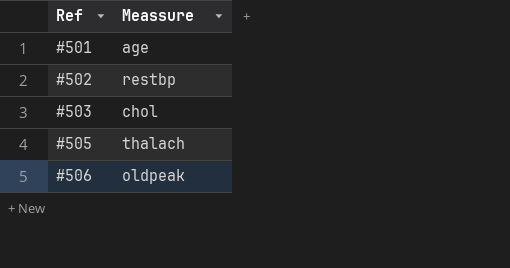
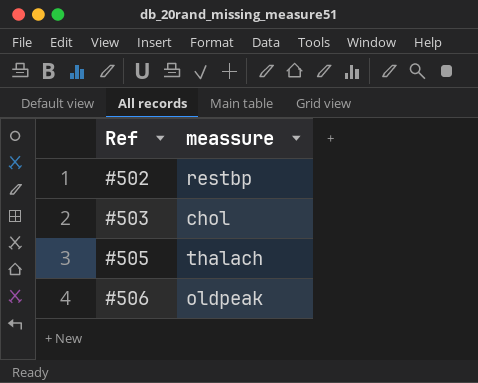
column name: Meassure -> meassure
row #501: age -> none

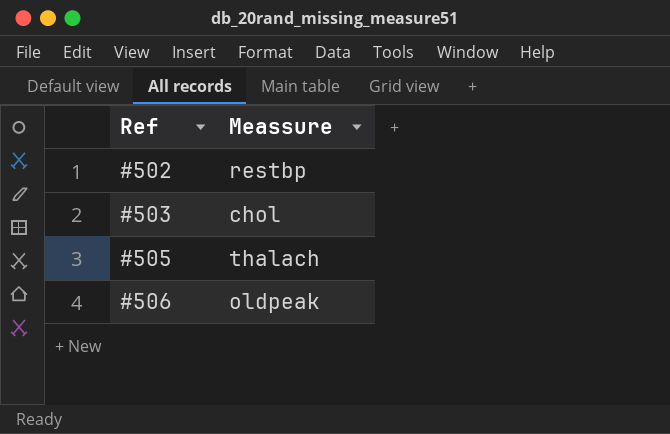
column name: meassure -> Meassure

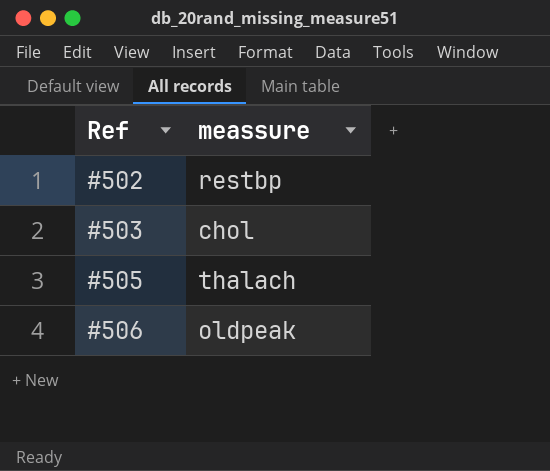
column name: Meassure -> meassure

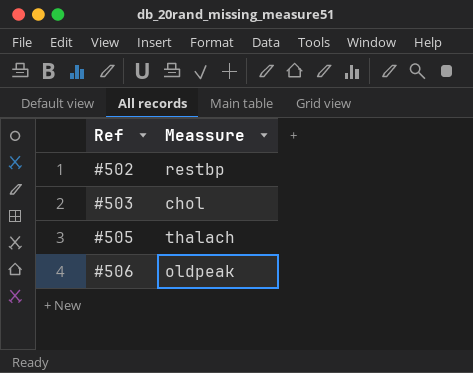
column name: meassure -> Meassure

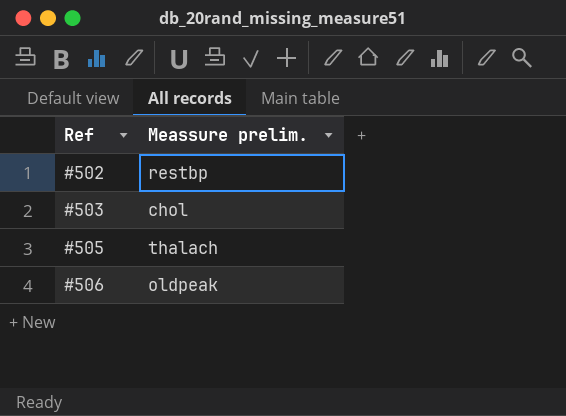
column name: Meassure -> Meassure prelim.

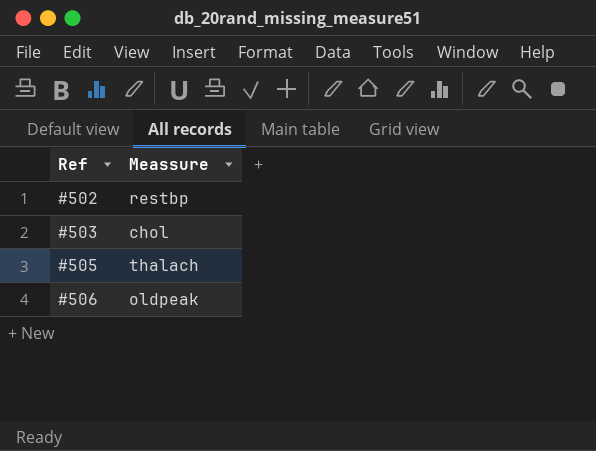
column name: Meassure prelim. -> Meassure

